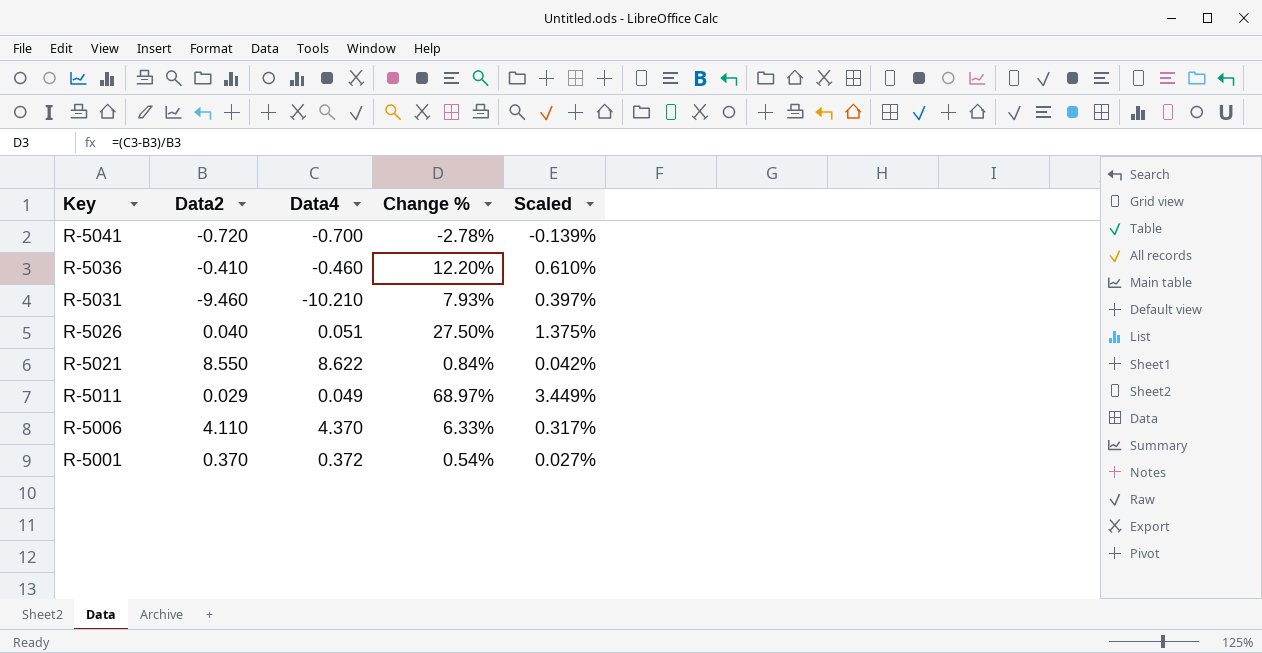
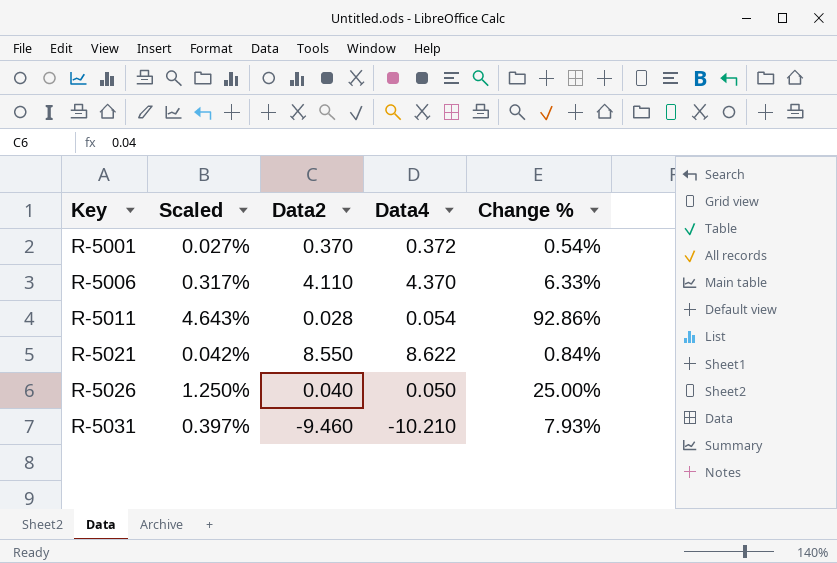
row order: Key descending -> Key ascending
column Scaled | position: 5 -> 2
row R-5041: -0.720 | -0.700 | -2.78% | -0.139% -> none
row R-5036: -0.410 | -0.460 | 12.20% | 0.610% -> none
R-5011 | Scaled: 3.449% -> 4.643%
R-5011 | Data2: 0.029 -> 0.028
R-5011 | Data4: 0.049 -> 0.054
R-5011 | Change %: 68.97% -> 92.86%
R-5026 | Scaled: 1.375% -> 1.250%
R-5026 | Data4: 0.051 -> 0.050
R-5026 | Change %: 27.50% -> 25.00%

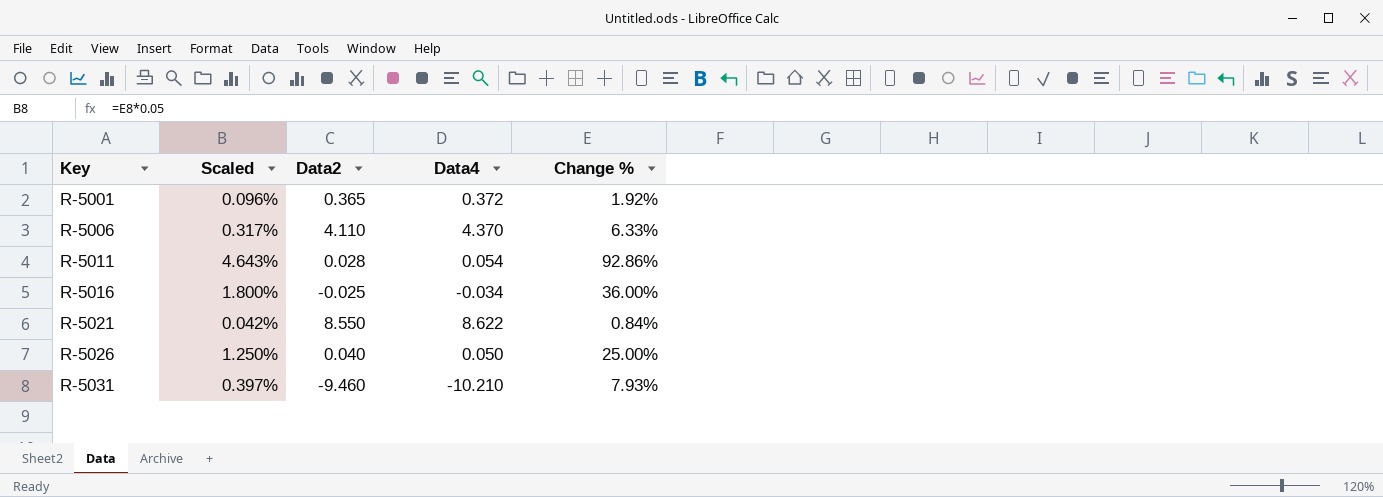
R-5001 | Scaled: 0.027% -> 0.096%
R-5001 | Data2: 0.370 -> 0.365
R-5001 | Change %: 0.54% -> 1.92%
row R-5016: none -> 1.800% | -0.025 | -0.034 | 36.00%

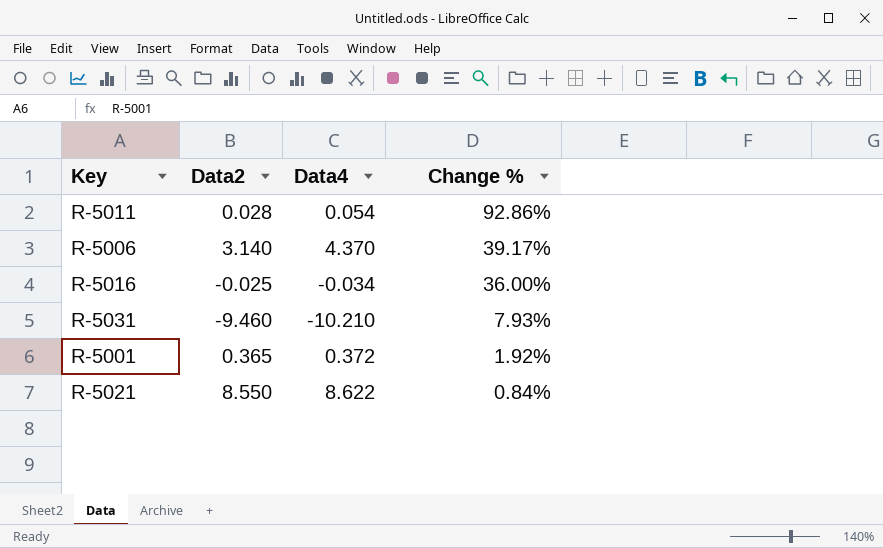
row order: Key ascending -> Change % descending
column Scaled | formula: [Change %] * 0.05 -> none
row R-5026: 1.250% | 0.040 | 0.050 | 25.00% -> none
R-5006 | Data2: 4.110 -> 3.140
R-5006 | Change %: 6.33% -> 39.17%

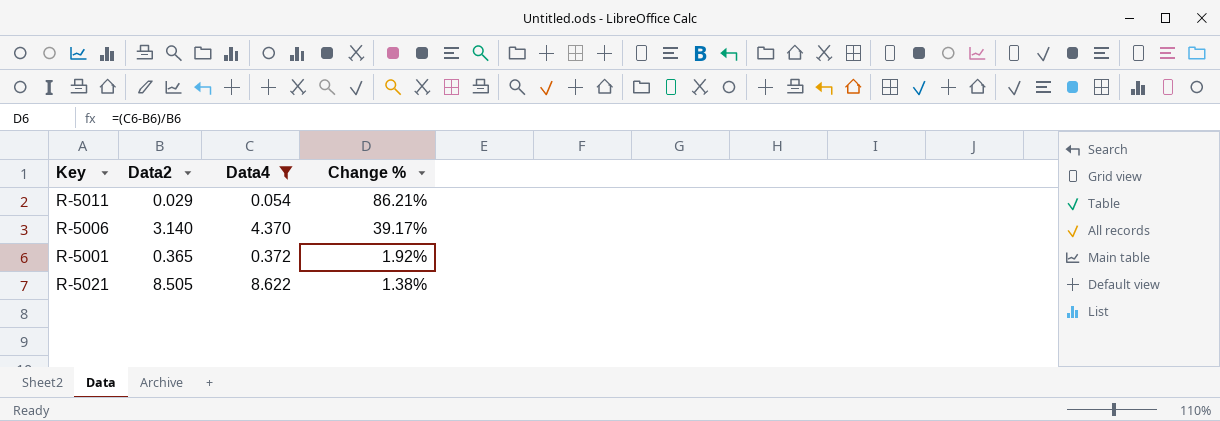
filter: none -> Data4 >= 0.054
R-5011 | Data2: 0.028 -> 0.029
R-5011 | Change %: 92.86% -> 86.21%
R-5021 | Data2: 8.550 -> 8.505
R-5021 | Change %: 0.84% -> 1.38%

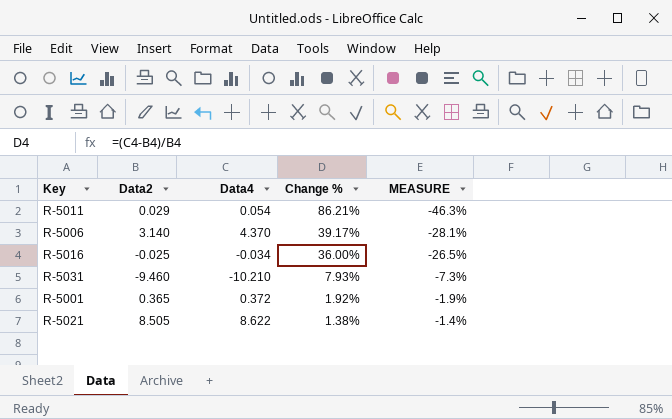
filter: Data4 >= 0.054 -> none
column MEASURE | formula: none -> ([Data2] - [Data4]) / [Data4]

